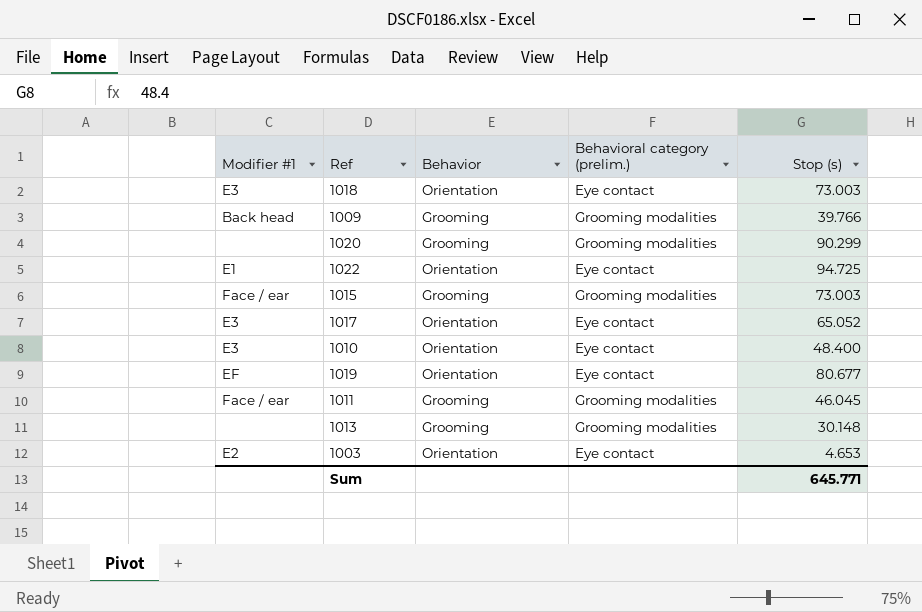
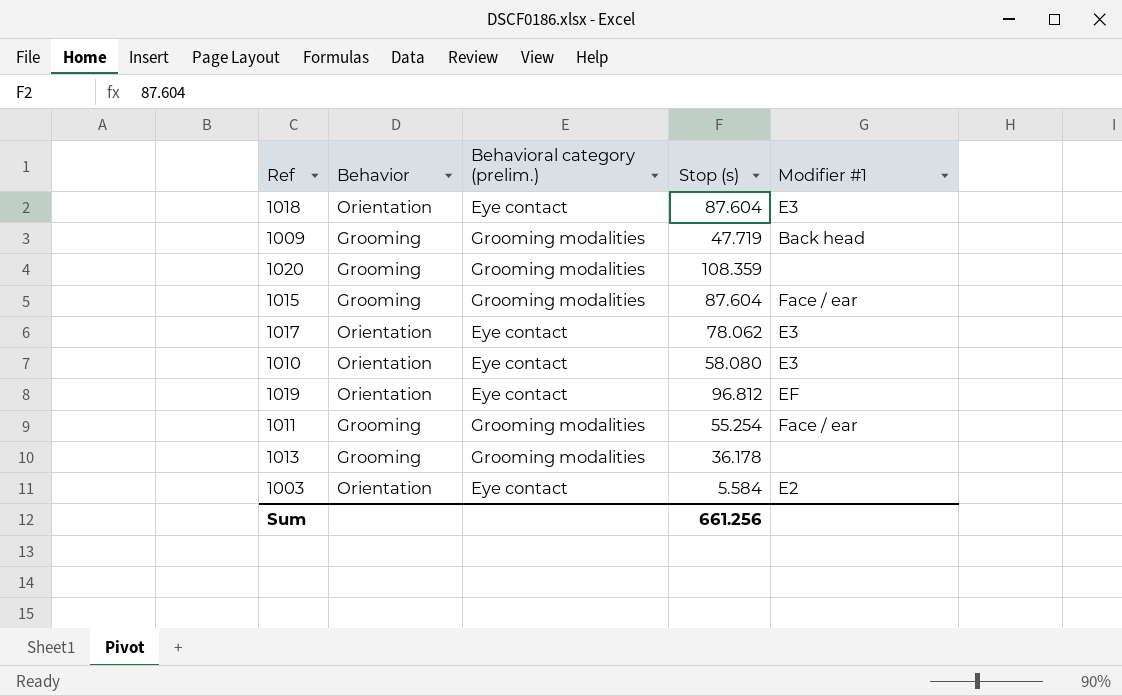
column Modifier #1 | position: 1 -> 5
row 1022: E1 | Orientation | Eye contact | 94.725 -> none
1018 | Stop (s): 73.003 -> 87.604
1009 | Stop (s): 39.766 -> 47.719
1020 | Stop (s): 90.299 -> 108.359
1015 | Stop (s): 73.003 -> 87.604
1017 | Stop (s): 65.052 -> 78.062
1010 | Stop (s): 48.400 -> 58.080
1019 | Stop (s): 80.677 -> 96.812
1011 | Stop (s): 46.045 -> 55.254
1013 | Stop (s): 30.148 -> 36.178
1003 | Stop (s): 4.653 -> 5.584
Sum | Stop (s): 645.771 -> 661.256

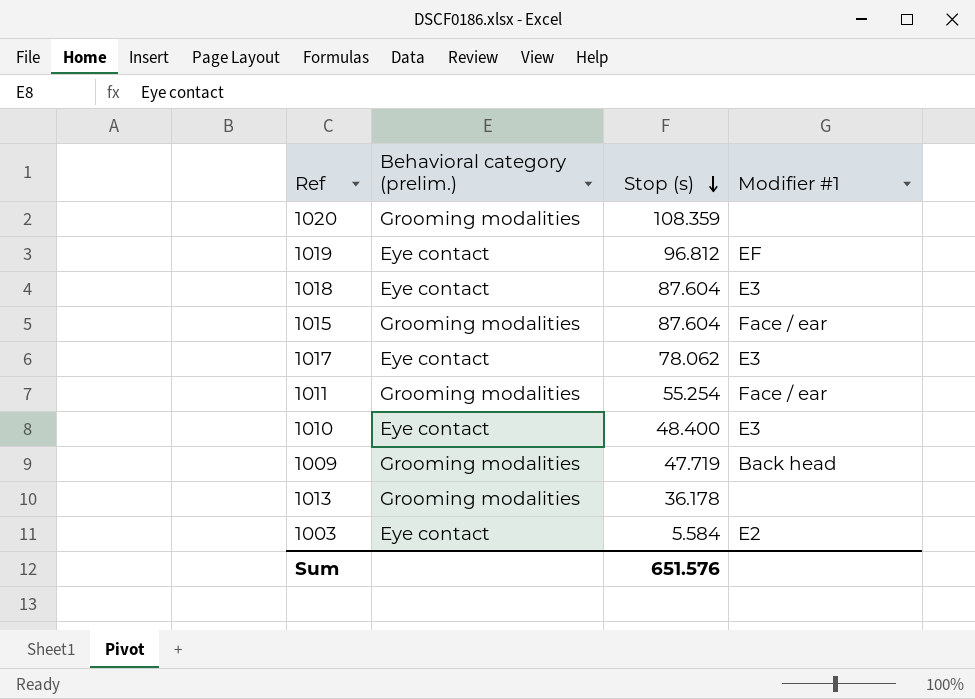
row order: none -> Stop (s) descending
column Behavior | position: 2 -> none
1010 | Stop (s): 58.080 -> 48.400
Sum | Stop (s): 661.256 -> 651.576

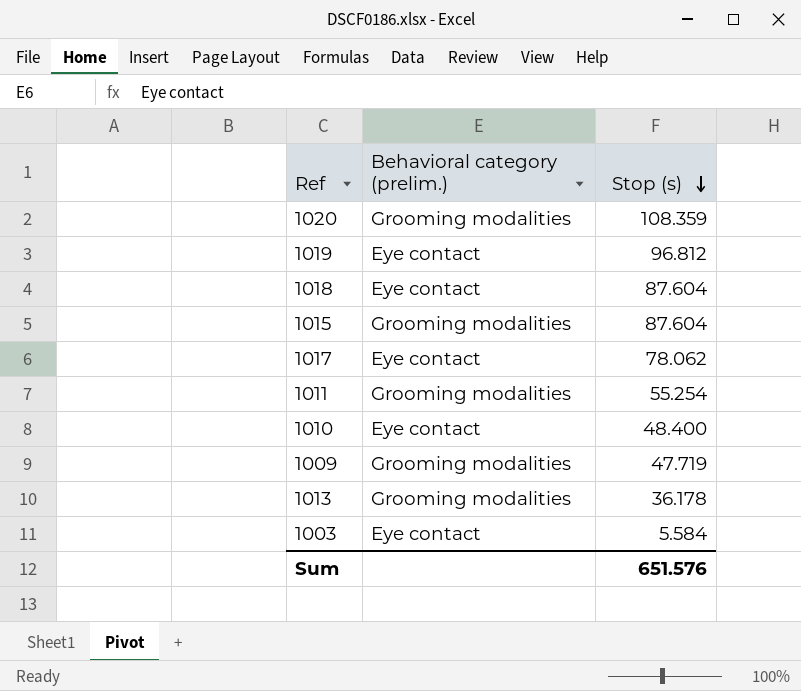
column Modifier #1 | position: 4 -> none

